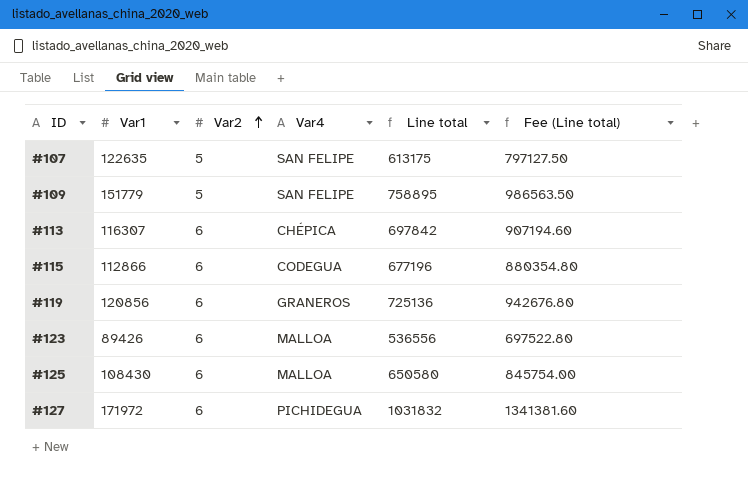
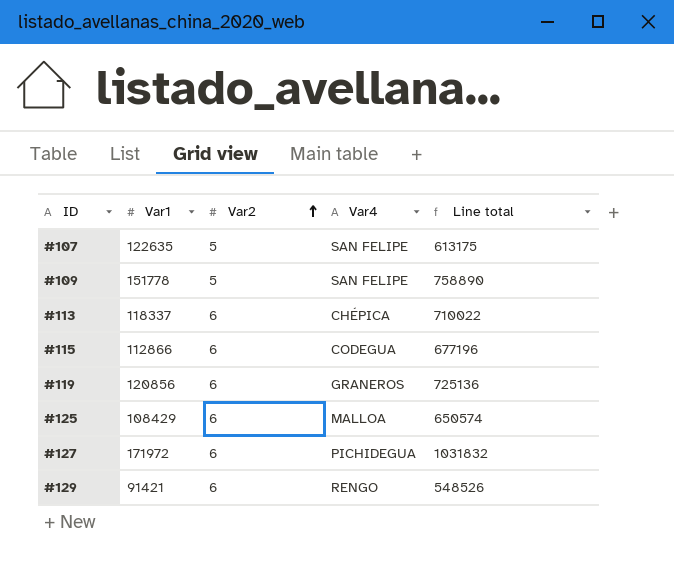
column Fee (Line total) | formula: [Line total] * 1.3 -> none
row #123: 89426 | 6 | MALLOA | 536556 | 697522.80 -> none
#109 | Var1: 151779 -> 151778
#109 | Line total: 758895 -> 758890
#113 | Var1: 116307 -> 118337
#113 | Line total: 697842 -> 710022
#125 | Var1: 108430 -> 108429
#125 | Line total: 650580 -> 650574
row #129: none -> 91421 | 6 | RENGO | 548526

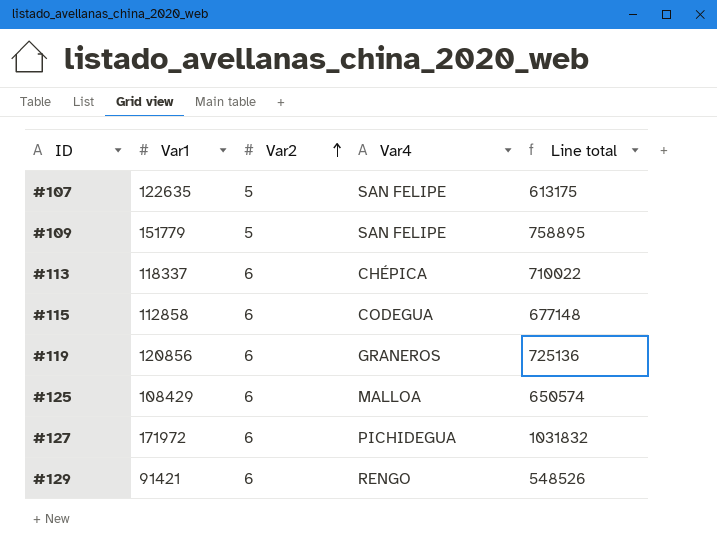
#109 | Var1: 151778 -> 151779
#109 | Line total: 758890 -> 758895
#115 | Var1: 112866 -> 112858
#115 | Line total: 677196 -> 677148

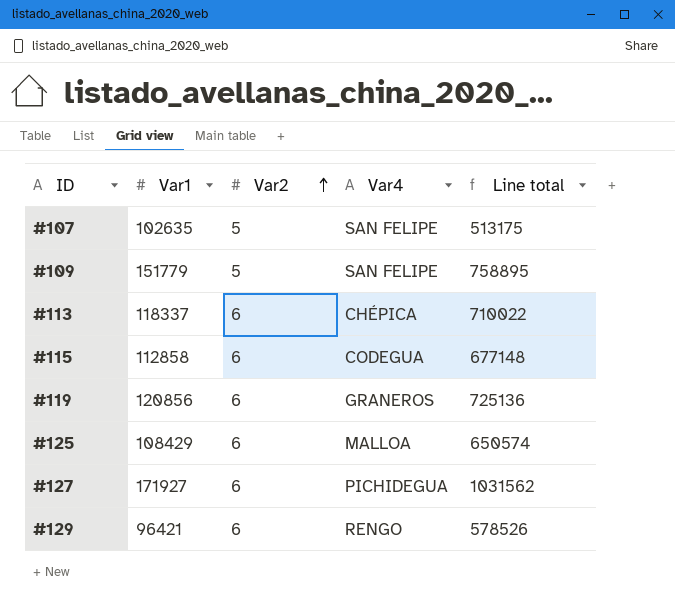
#107 | Var1: 122635 -> 102635
#107 | Line total: 613175 -> 513175
#127 | Var1: 171972 -> 171927
#127 | Line total: 1031832 -> 1031562
#129 | Var1: 91421 -> 96421
#129 | Line total: 548526 -> 578526

